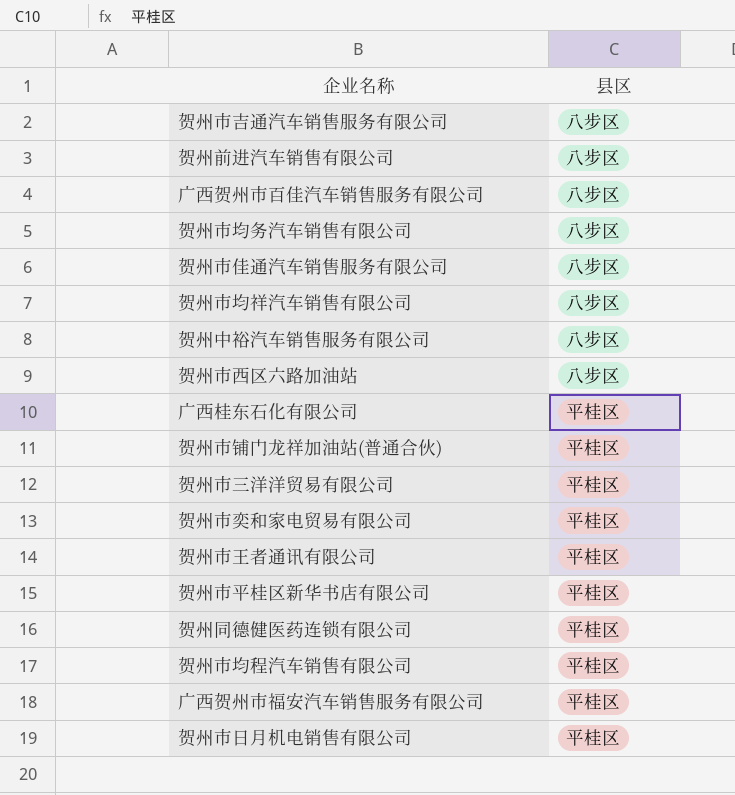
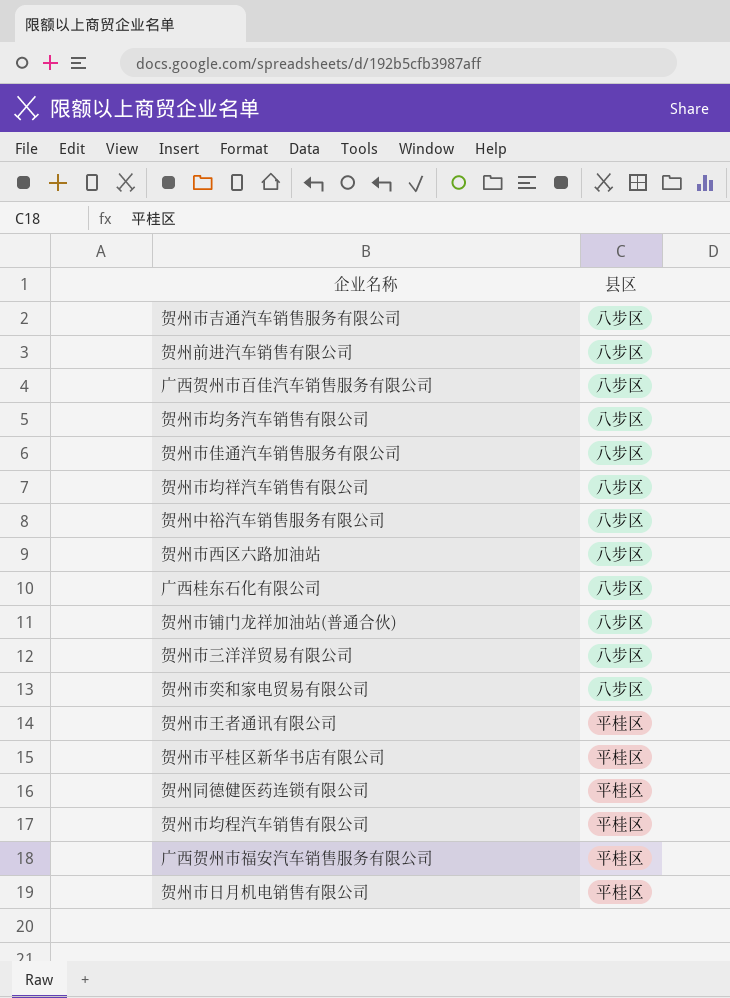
广西桂东石化有限公司 | 县区: 平桂区 -> 八步区
贺州市铺门龙祥加油站(普通合伙) | 县区: 平桂区 -> 八步区
贺州市三洋洋贸易有限公司 | 县区: 平桂区 -> 八步区
贺州市奕和家电贸易有限公司 | 县区: 平桂区 -> 八步区

